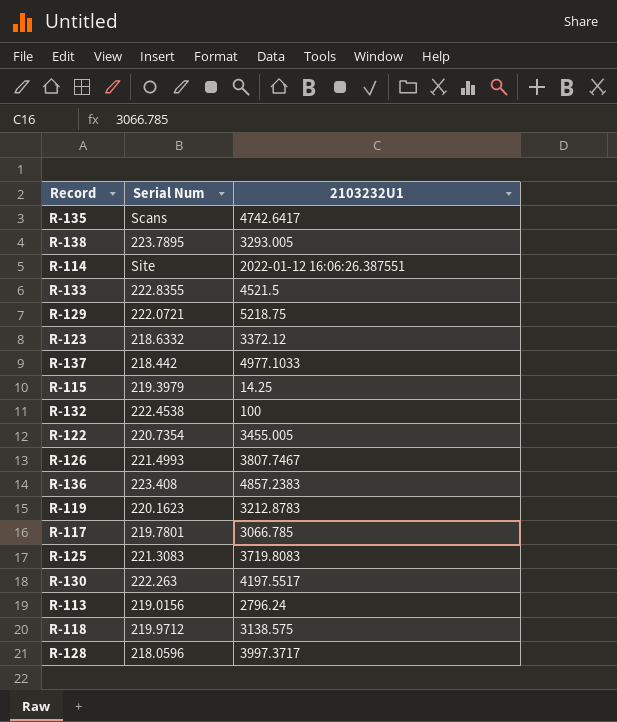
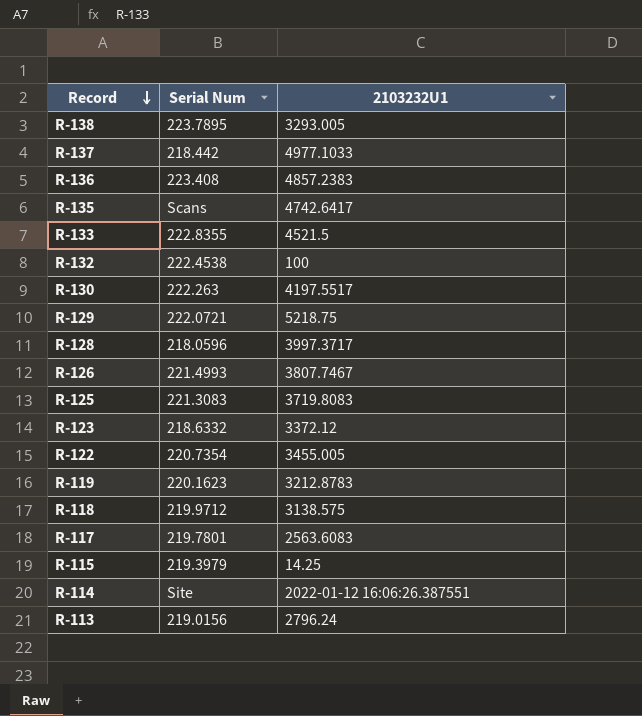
row order: none -> Record descending
R-117 | 2103232U1: 3066.785 -> 2563.6083

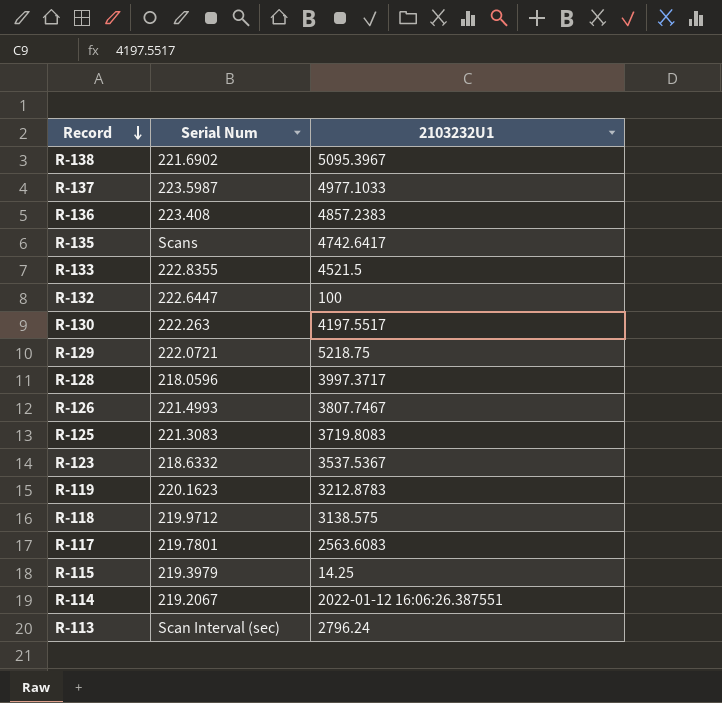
row R-122: 220.7354 | 3455.005 -> none
R-138 | Serial Num: 223.7895 -> 221.6902
R-138 | 2103232U1: 3293.005 -> 5095.3967
R-137 | Serial Num: 218.442 -> 223.5987
R-132 | Serial Num: 222.4538 -> 222.6447
R-123 | 2103232U1: 3372.12 -> 3537.5367
R-114 | Serial Num: Site -> 219.2067
R-113 | Serial Num: 219.0156 -> Scan Interval (sec)

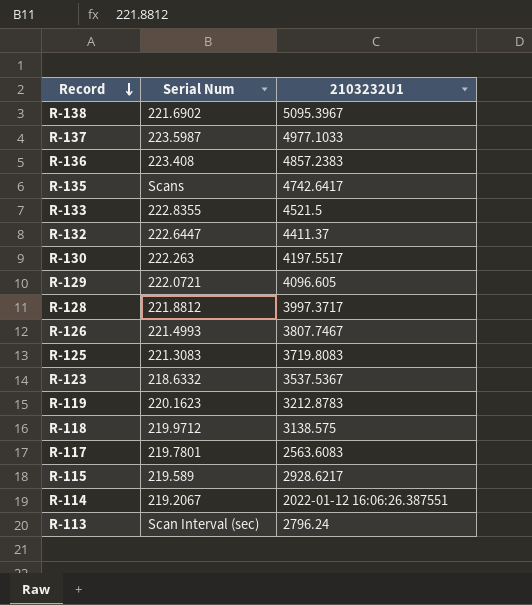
R-132 | 2103232U1: 100 -> 4411.37
R-129 | 2103232U1: 5218.75 -> 4096.605
R-128 | Serial Num: 218.0596 -> 221.8812
R-115 | Serial Num: 219.3979 -> 219.589
R-115 | 2103232U1: 14.25 -> 2928.6217

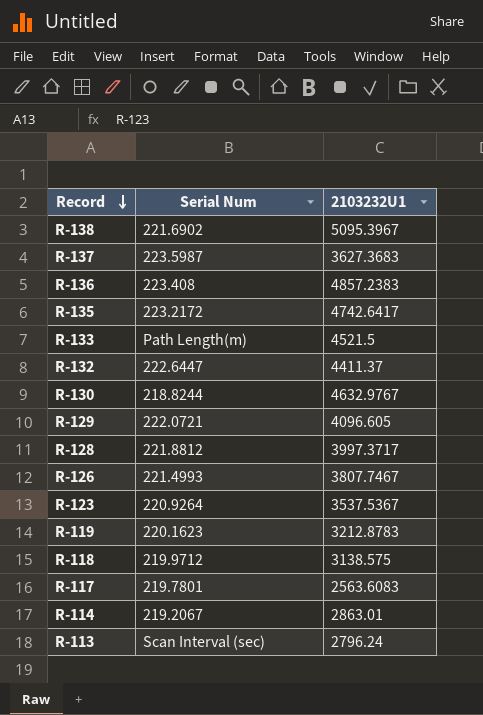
row R-125: 221.3083 | 3719.8083 -> none
row R-115: 219.589 | 2928.6217 -> none
R-137 | 2103232U1: 4977.1033 -> 3627.3683
R-135 | Serial Num: Scans -> 223.2172
R-133 | Serial Num: 222.8355 -> Path Length(m)
R-130 | Serial Num: 222.263 -> 218.8244
R-130 | 2103232U1: 4197.5517 -> 4632.9767
R-123 | Serial Num: 218.6332 -> 220.9264
R-114 | 2103232U1: 2022-01-12 16:06:26.387551 -> 2863.01

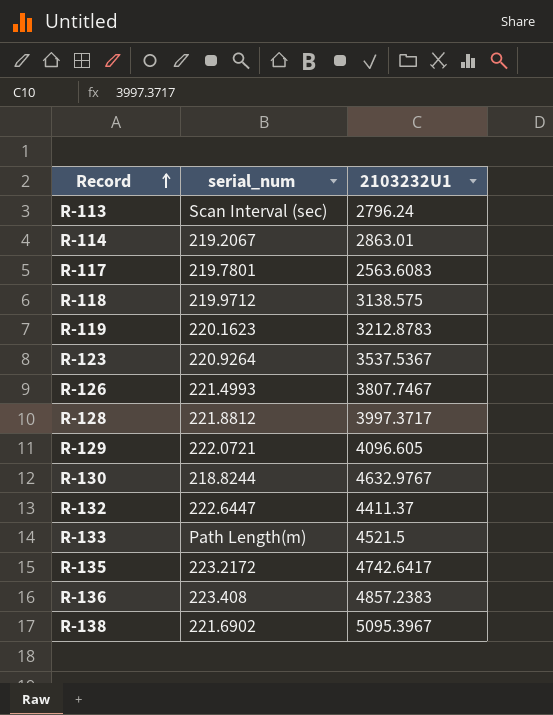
row order: Record descending -> Record ascending
column name: Serial Num -> serial_num
row R-137: 223.5987 | 3627.3683 -> none

